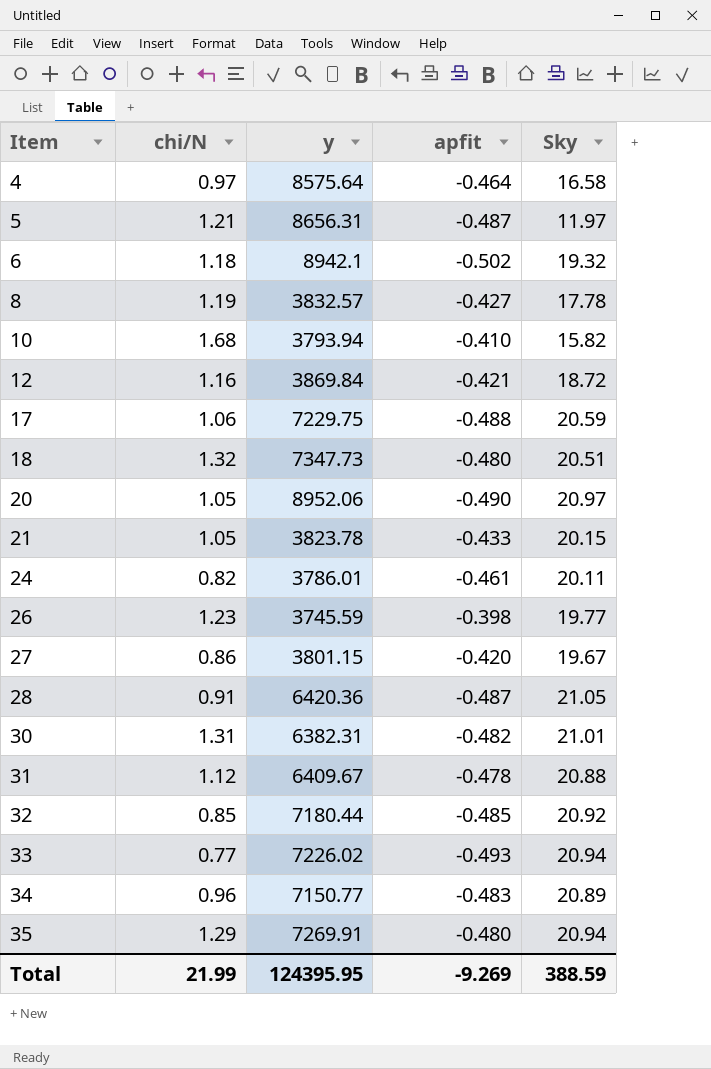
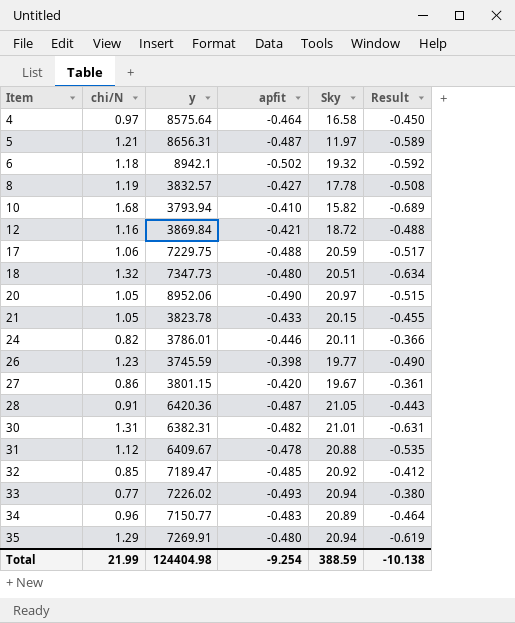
column Result | formula: none -> [chi/N] * [apfit]
24 | apfit: -0.461 -> -0.446
32 | y: 7180.44 -> 7189.47
Total | y: 124395.95 -> 124404.98
Total | apfit: -9.269 -> -9.254

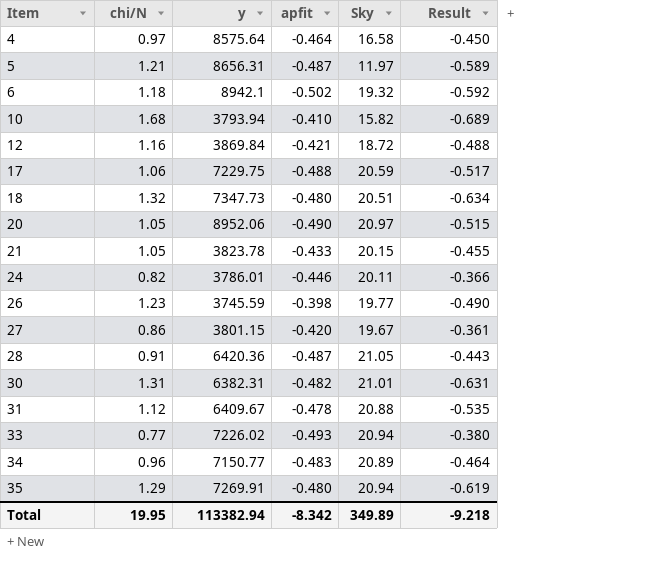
row 8: 1.19 | 3832.57 | -0.427 | 17.78 | -0.508 -> none
row 32: 0.85 | 7189.47 | -0.485 | 20.92 | -0.412 -> none
Total | chi/N: 21.99 -> 19.95
Total | y: 124404.98 -> 113382.94
Total | apfit: -9.254 -> -8.342
Total | Sky: 388.59 -> 349.89
Total | Result: -10.138 -> -9.218

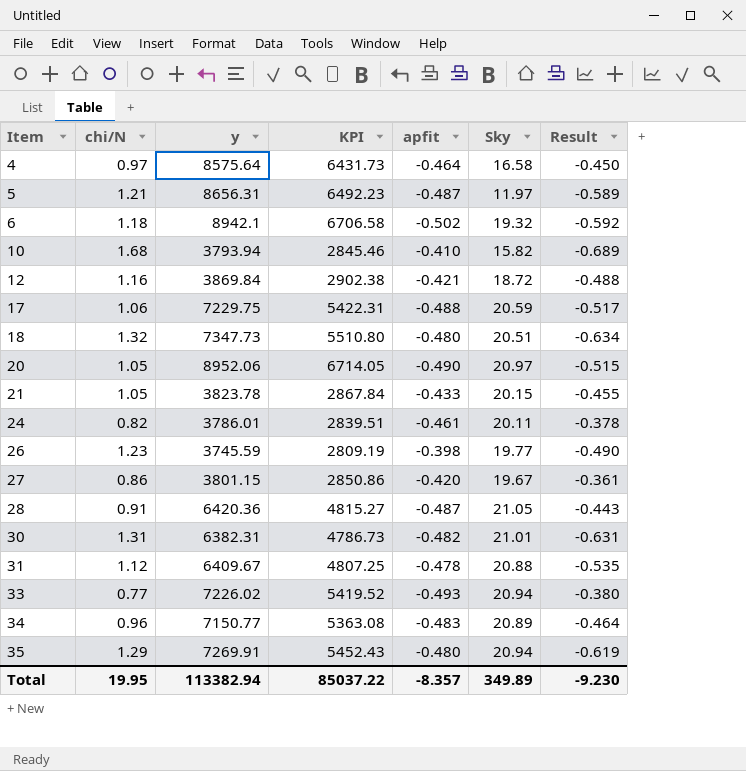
column KPI | formula: none -> [y] * 0.75
24 | apfit: -0.446 -> -0.461
24 | Result: -0.366 -> -0.378
Total | apfit: -8.342 -> -8.357
Total | Result: -9.218 -> -9.230

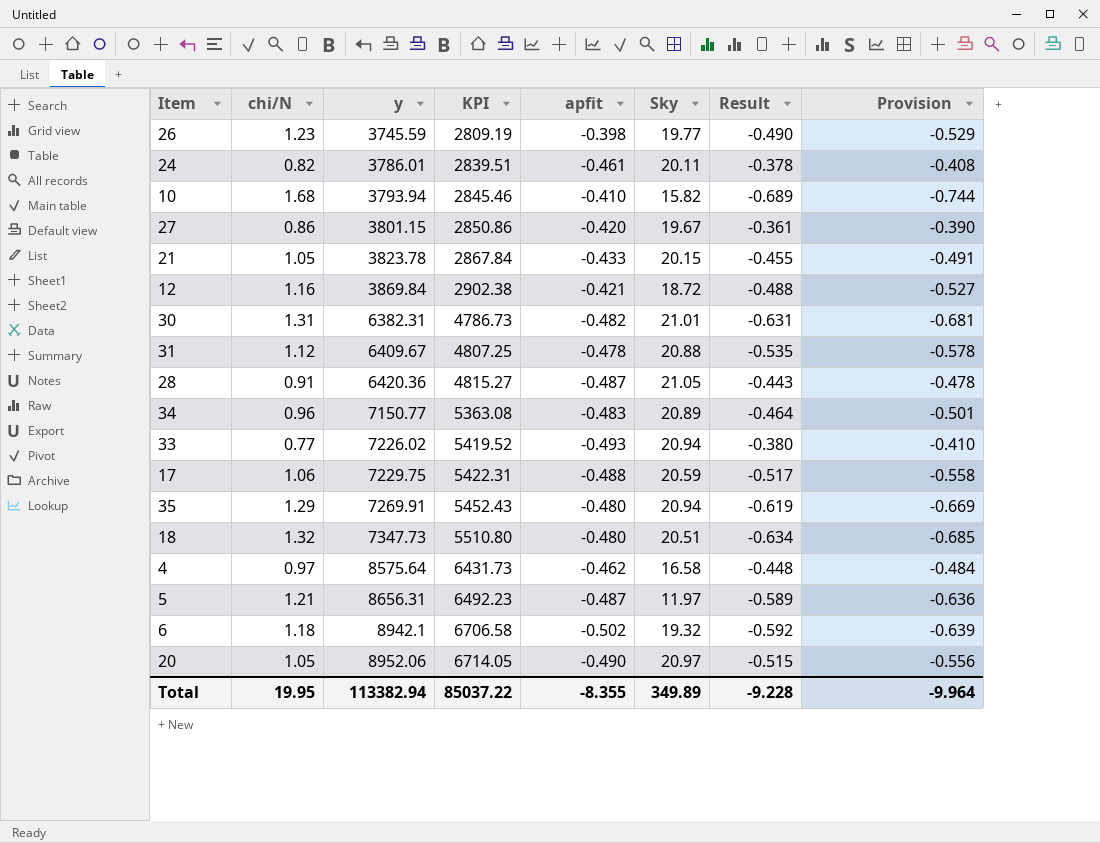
row order: Item ascending -> y ascending
column Provision | formula: none -> [Result] * 1.08
4 | apfit: -0.464 -> -0.462
4 | Result: -0.450 -> -0.448
Total | apfit: -8.357 -> -8.355
Total | Result: -9.230 -> -9.228

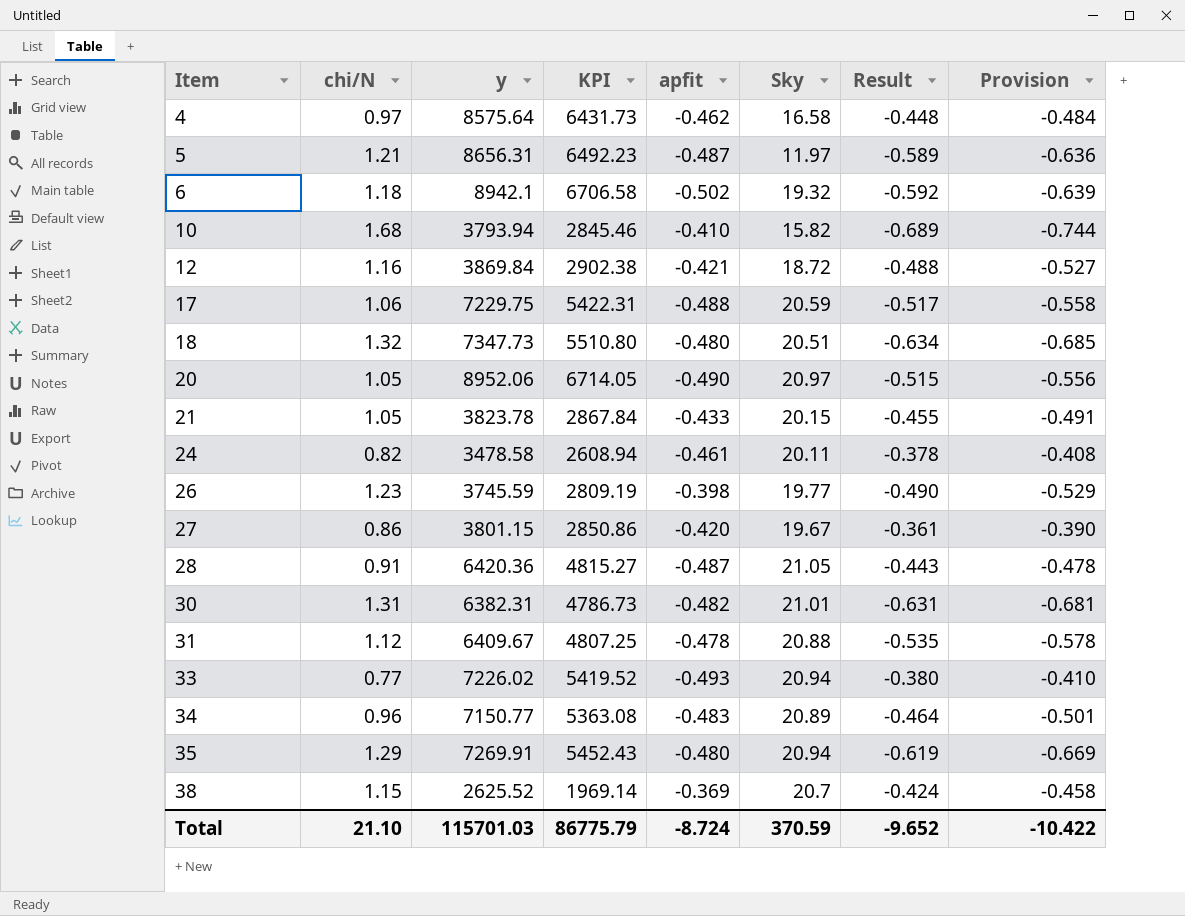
row order: y ascending -> Item ascending
24 | y: 3786.01 -> 3478.58
24 | KPI: 2839.51 -> 2608.94
row 38: none -> 1.15 | 2625.52 | 1969.14 | -0.369 | 20.7 | -0.424 | -0.458
Total | chi/N: 19.95 -> 21.10
Total | y: 113382.94 -> 115701.03
Total | KPI: 85037.22 -> 86775.79
Total | apfit: -8.355 -> -8.724
Total | Sky: 349.89 -> 370.59
Total | Result: -9.228 -> -9.652
Total | Provision: -9.964 -> -10.422

